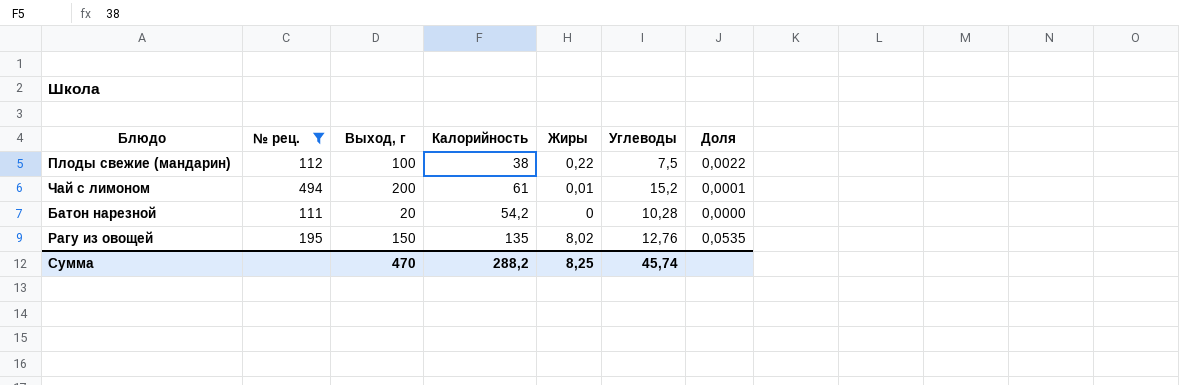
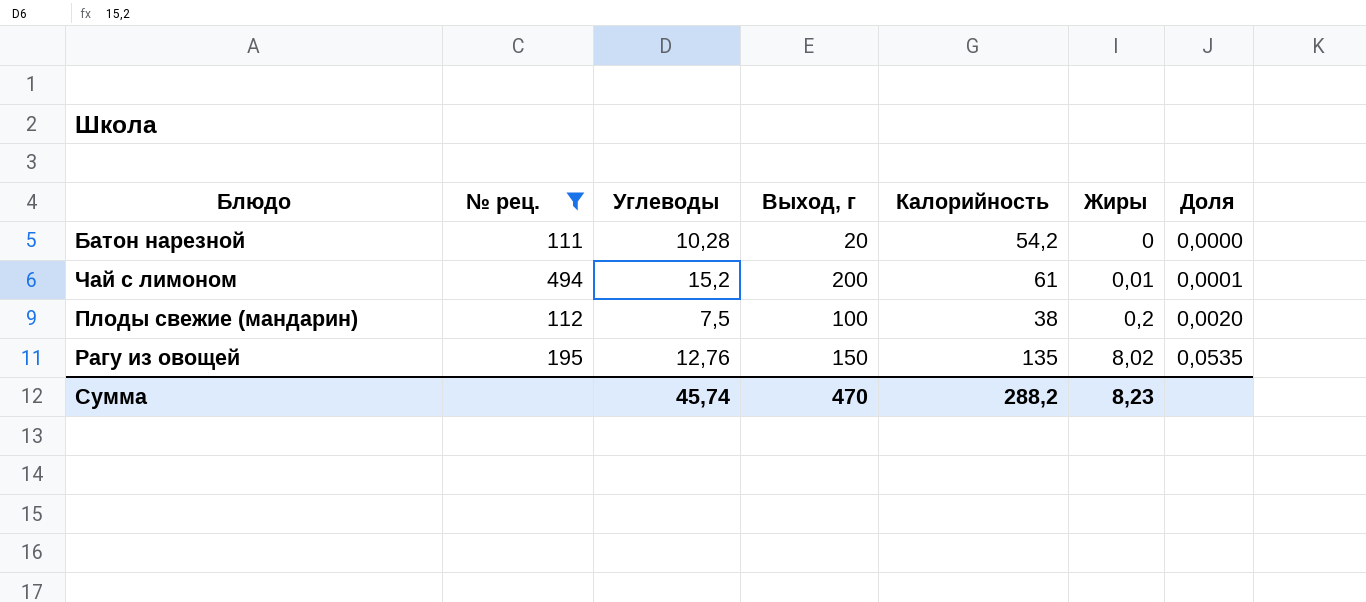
row order: none -> Жиры ascending
column Углеводы | position: 6 -> 3
Плоды свежие (мандарин) | Жиры: 0,22 -> 0,2
Плоды свежие (мандарин) | Доля: 0,0022 -> 0,0020
Сумма | Жиры: 8,25 -> 8,23

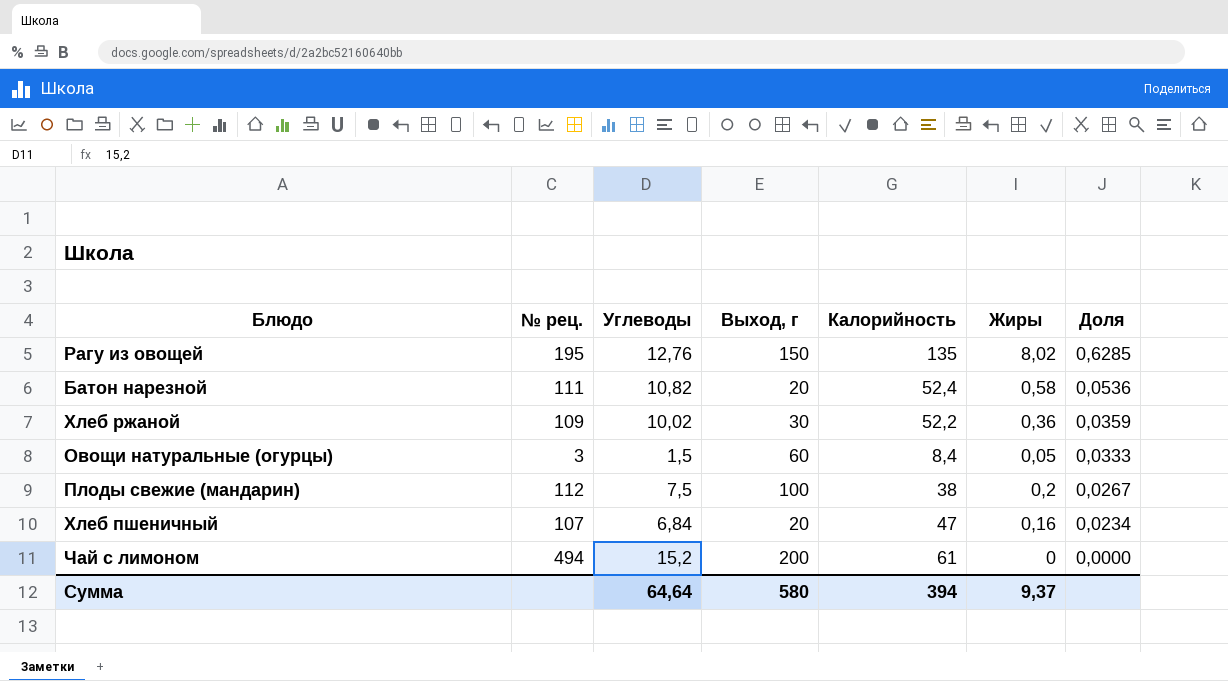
filter: № рец. >= 111 -> none
row order: Жиры ascending -> Доля descending
column Доля | formula: [Жиры] / [Выход, г] -> [Жиры] / [Углеводы]
Батон нарезной | Углеводы: 10,28 -> 10,82
Батон нарезной | Калорийность: 54,2 -> 52,4
Батон нарезной | Жиры: 0 -> 0,58
Чай с лимоном | Жиры: 0,01 -> 0
Сумма | Углеводы: 45,74 -> 64,64
Сумма | Выход, г: 470 -> 580
Сумма | Калорийность: 288,2 -> 394
Сумма | Жиры: 8,23 -> 9,37

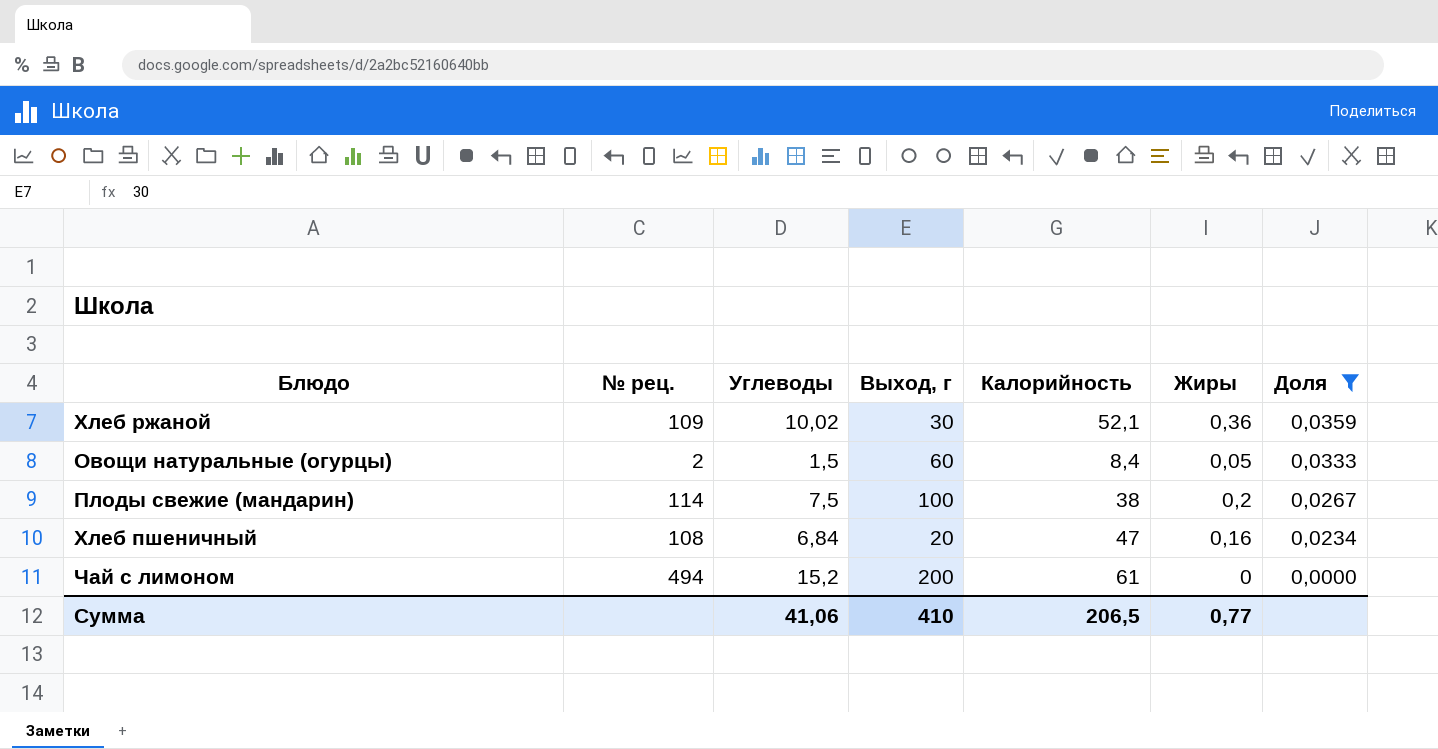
filter: none -> Доля <= 0,0359
Хлеб ржаной | Калорийность: 52,2 -> 52,1
Овощи натуральные (огурцы) | № рец.: 3 -> 2
Плоды свежие (мандарин) | № рец.: 112 -> 114
Хлеб пшеничный | № рец.: 107 -> 108
Сумма | Углеводы: 64,64 -> 41,06
Сумма | Выход, г: 580 -> 410
Сумма | Калорийность: 394 -> 206,5
Сумма | Жиры: 9,37 -> 0,77

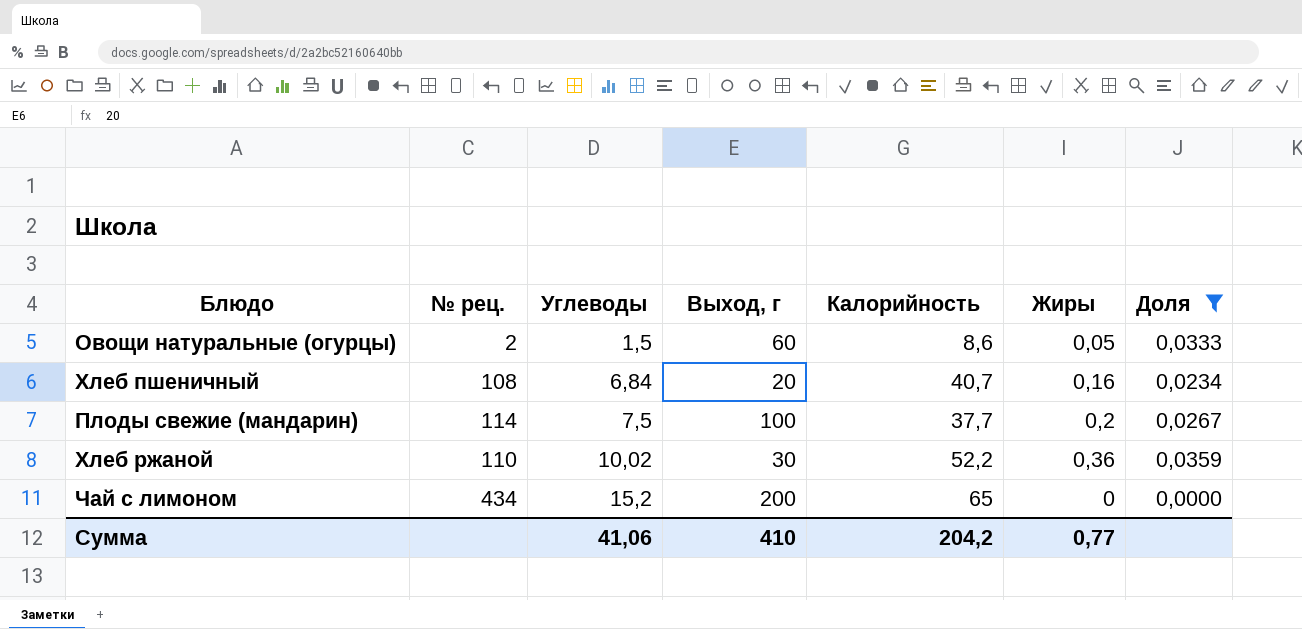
row order: Доля descending -> Углеводы ascending
Овощи натуральные (огурцы) | Калорийность: 8,4 -> 8,6
Хлеб пшеничный | Калорийность: 47 -> 40,7
Плоды свежие (мандарин) | Калорийность: 38 -> 37,7
Хлеб ржаной | № рец.: 109 -> 110
Хлеб ржаной | Калорийность: 52,1 -> 52,2
Чай с лимоном | № рец.: 494 -> 434
Чай с лимоном | Калорийность: 61 -> 65
Сумма | Калорийность: 206,5 -> 204,2

